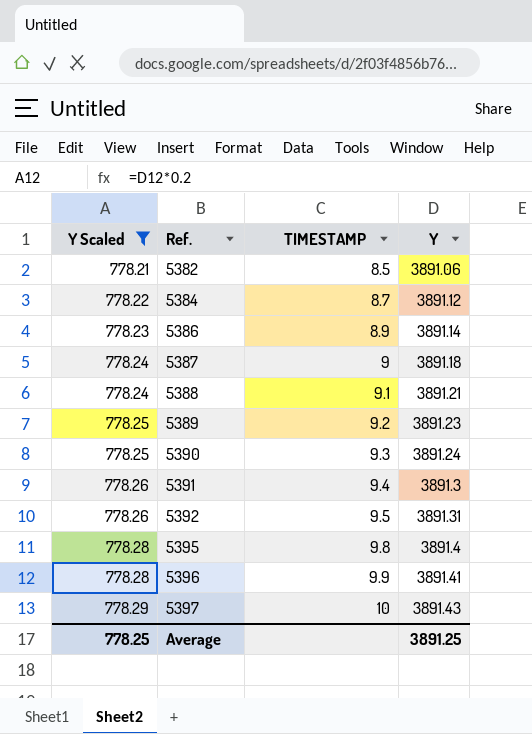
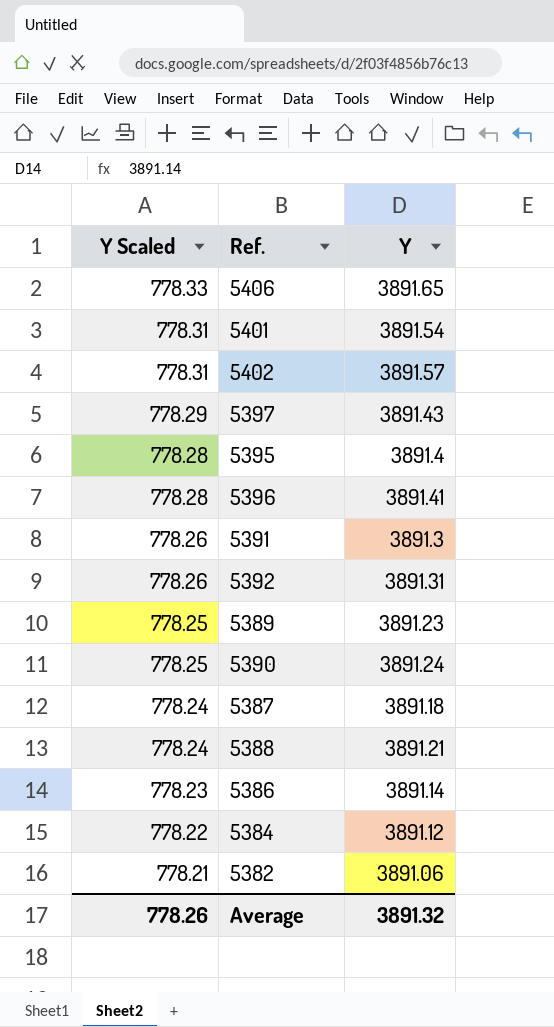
filter: Y Scaled <= 778.29 -> none
row order: Y Scaled ascending -> Y Scaled descending
column TIMESTAMP | position: 3 -> none
Average | Y Scaled: 778.25 -> 778.26
Average | Y: 3891.25 -> 3891.32

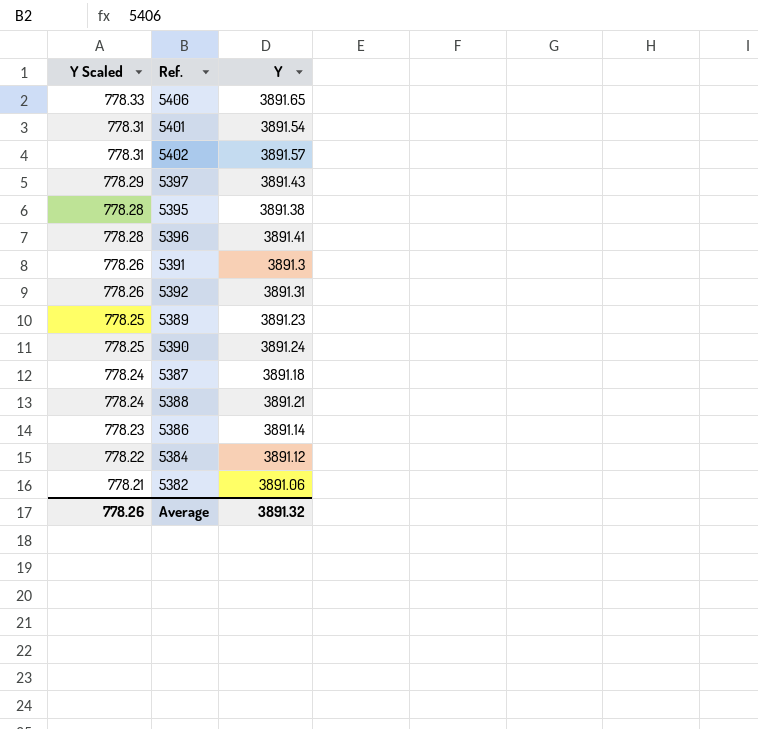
5395 | Y: 3891.4 -> 3891.38

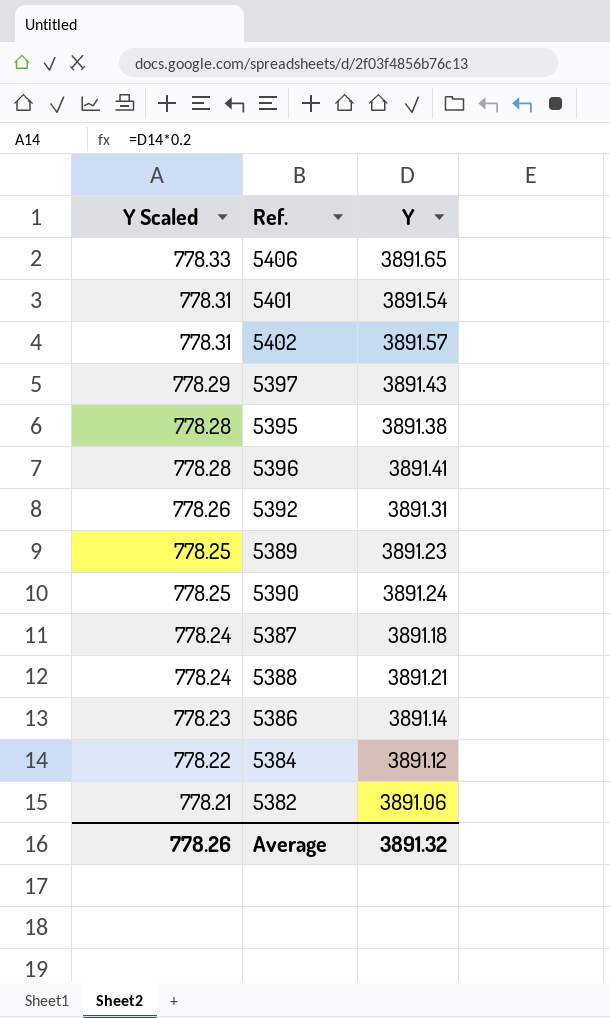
row 5391: 778.26 | 3891.3 -> none

